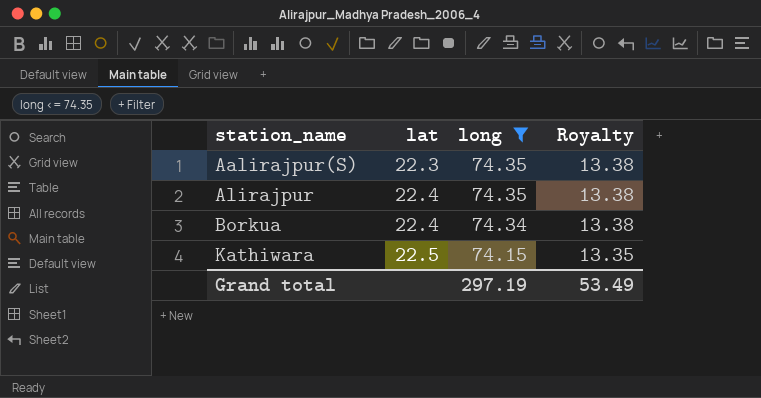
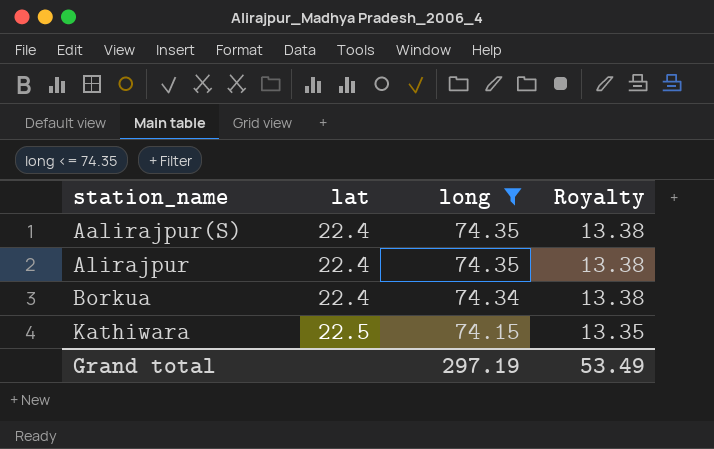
Aalirajpur(S) | lat: 22.3 -> 22.4

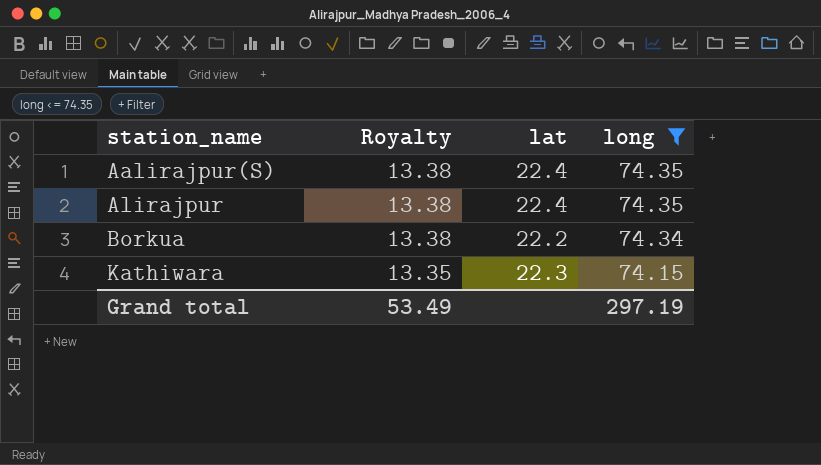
column Royalty | position: 4 -> 2
Borkua | lat: 22.4 -> 22.2
Kathiwara | lat: 22.5 -> 22.3

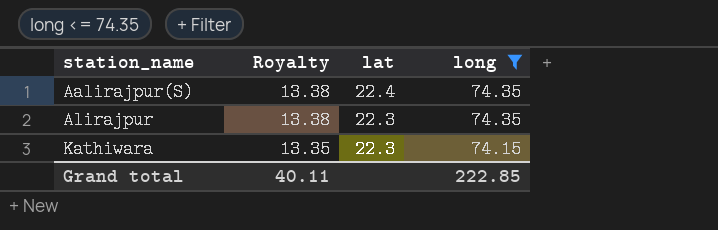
row Borkua: 13.38 | 22.2 | 74.34 -> none
Alirajpur | lat: 22.4 -> 22.3
Grand total | Royalty: 53.49 -> 40.11
Grand total | long: 297.19 -> 222.85

